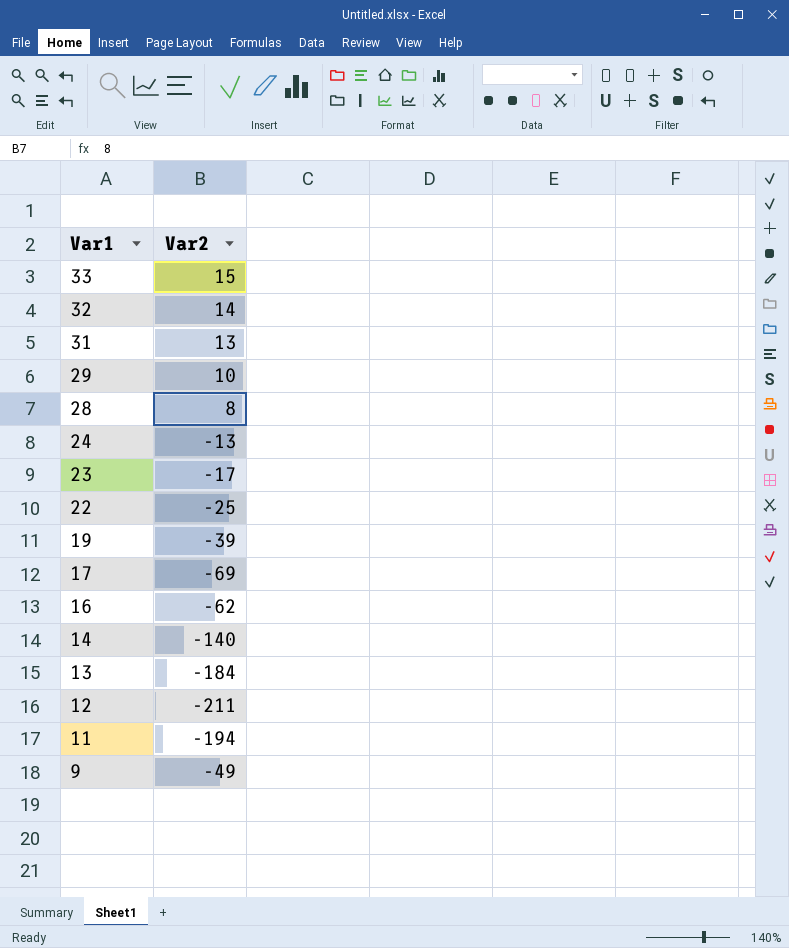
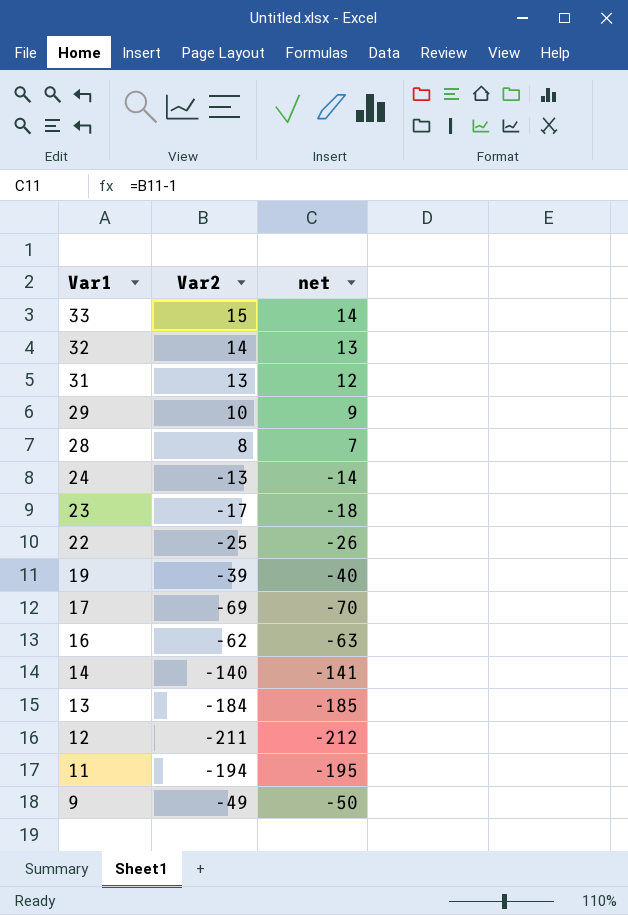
column net | formula: none -> [Var2] - 1

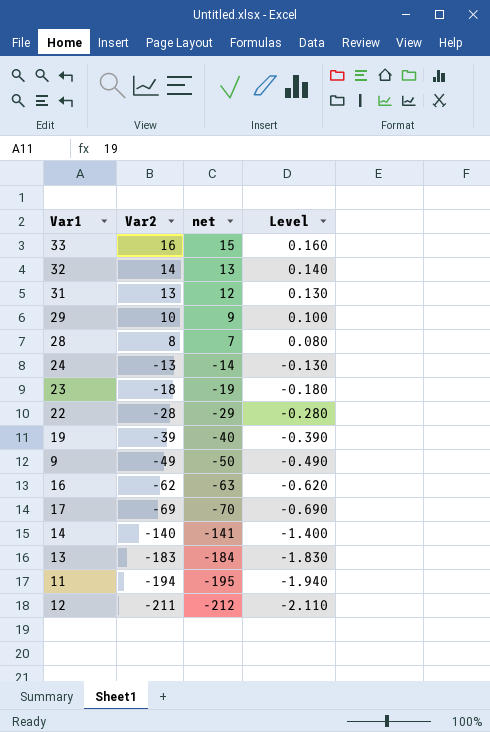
row order: Var1 descending -> Var2 descending
column Level | formula: none -> [Var2] * 0.01
33 | Var2: 15 -> 16
33 | net: 14 -> 15
23 | Var2: -17 -> -18
23 | net: -18 -> -19
22 | Var2: -25 -> -28
22 | net: -26 -> -29
13 | Var2: -184 -> -183
13 | net: -185 -> -184

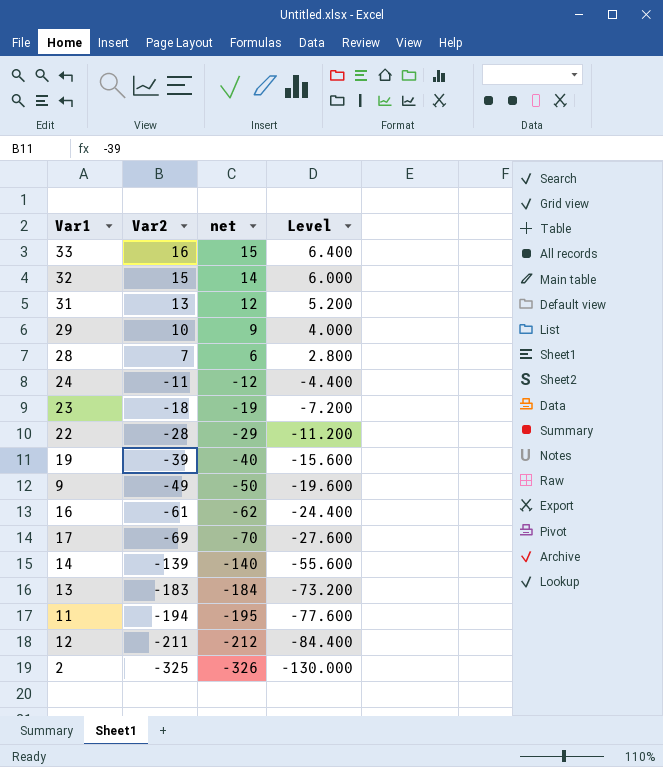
column Level | formula: [Var2] * 0.01 -> [Var2] * 0.4
32 | Var2: 14 -> 15
32 | net: 13 -> 14
28 | Var2: 8 -> 7
28 | net: 7 -> 6
24 | Var2: -13 -> -11
24 | net: -14 -> -12
16 | Var2: -62 -> -61
16 | net: -63 -> -62
14 | Var2: -140 -> -139
14 | net: -141 -> -140
row 2: none -> -325 | -326 | -130.000

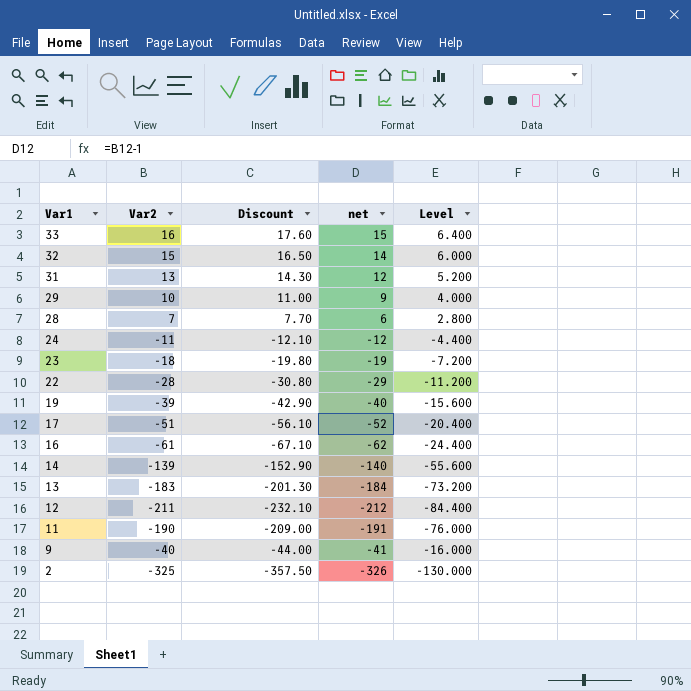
row order: Var2 descending -> Var1 descending
column Discount | formula: none -> [Var2] * 1.1
17 | Var2: -69 -> -51
17 | net: -70 -> -52
17 | Level: -27.600 -> -20.400
11 | Var2: -194 -> -190
11 | net: -195 -> -191
11 | Level: -77.600 -> -76.000
9 | Var2: -49 -> -40
9 | net: -50 -> -41
9 | Level: -19.600 -> -16.000

